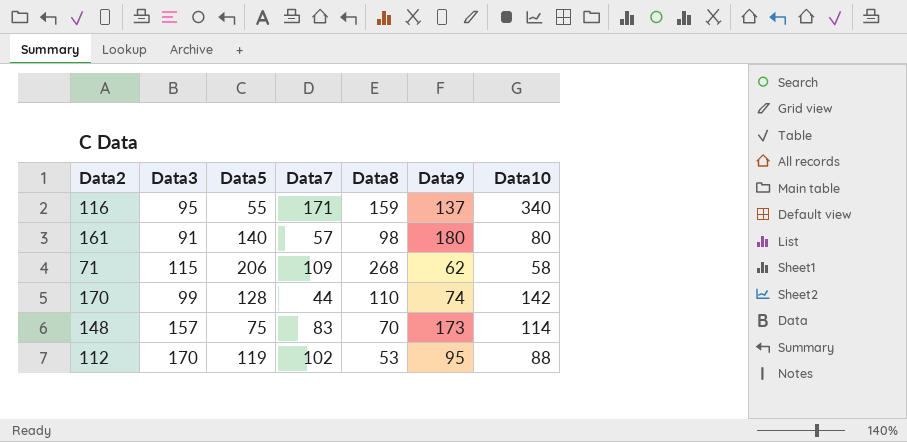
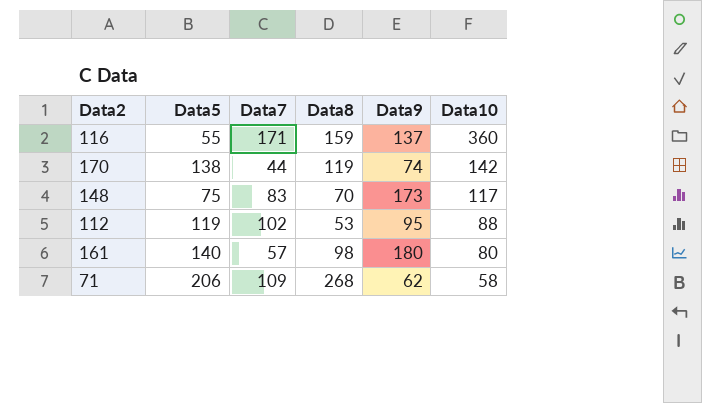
row order: none -> Data10 descending
column Data3 | position: 2 -> none
116 | Data10: 340 -> 360
170 | Data5: 128 -> 138
170 | Data8: 110 -> 119
148 | Data10: 114 -> 117

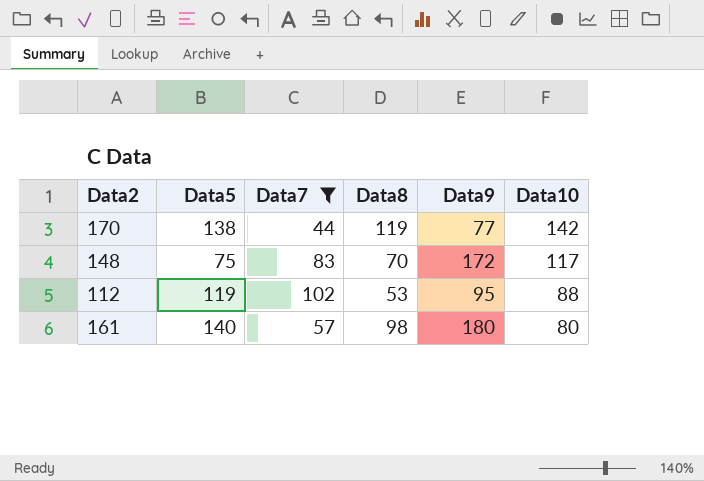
filter: none -> Data7 <= 102
170 | Data9: 74 -> 77
148 | Data9: 173 -> 172

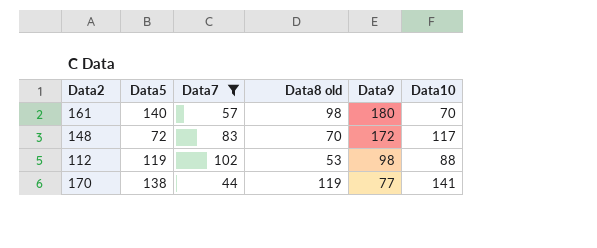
row order: Data10 descending -> Data9 descending
column name: Data8 -> Data8 old
161 | Data10: 80 -> 70
148 | Data5: 75 -> 72
112 | Data9: 95 -> 98
170 | Data10: 142 -> 141

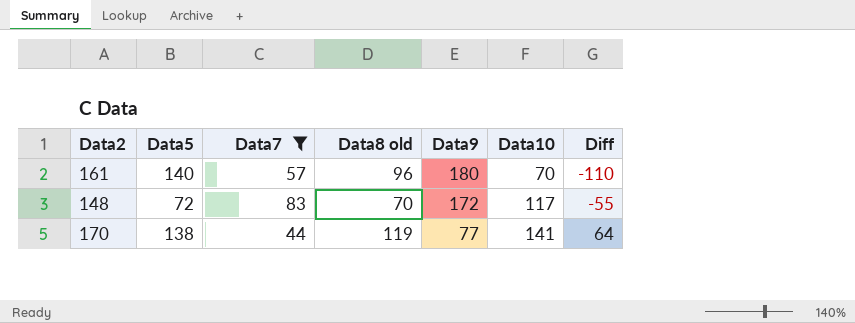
column Diff | formula: none -> [Data10] - [Data9]
row 112: 119 | 102 | 53 | 98 | 88 -> none
161 | Data8 old: 98 -> 96

